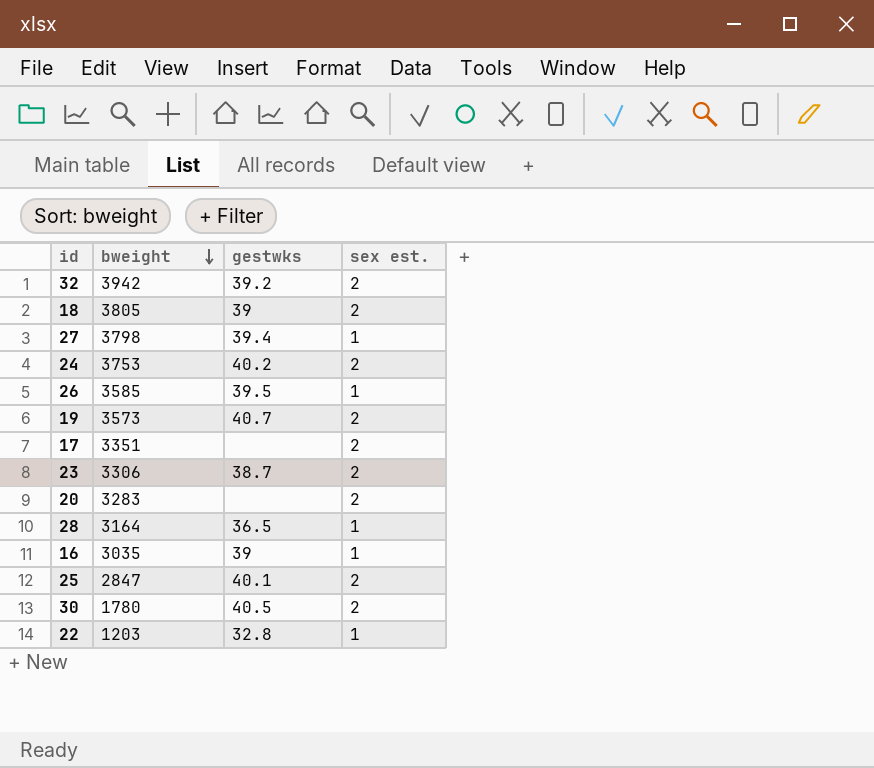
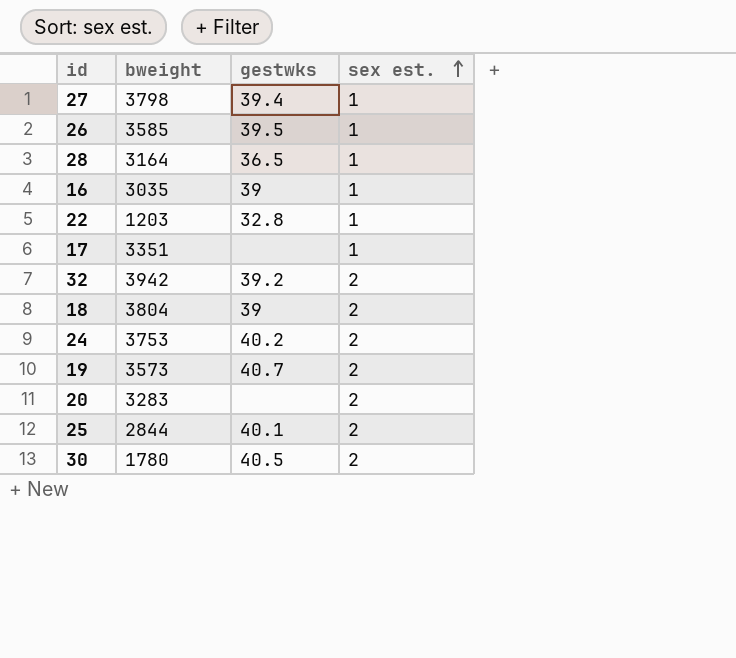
row order: bweight descending -> sex est. ascending
row 23: 3306 | 38.7 | 2 -> none
17 | sex est.: 2 -> 1
18 | bweight: 3805 -> 3804
25 | bweight: 2847 -> 2844

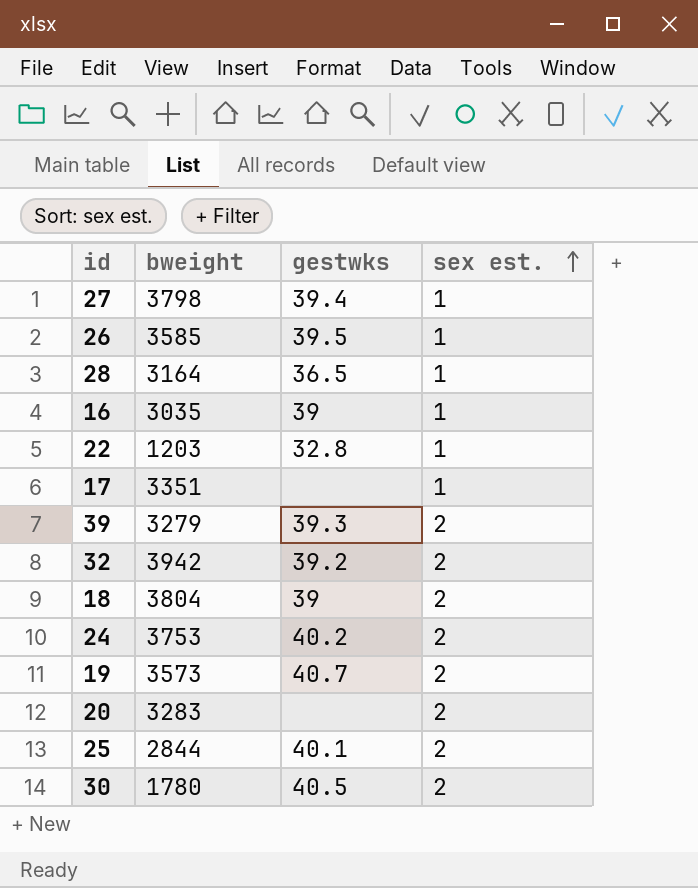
row 39: none -> 3279 | 39.3 | 2

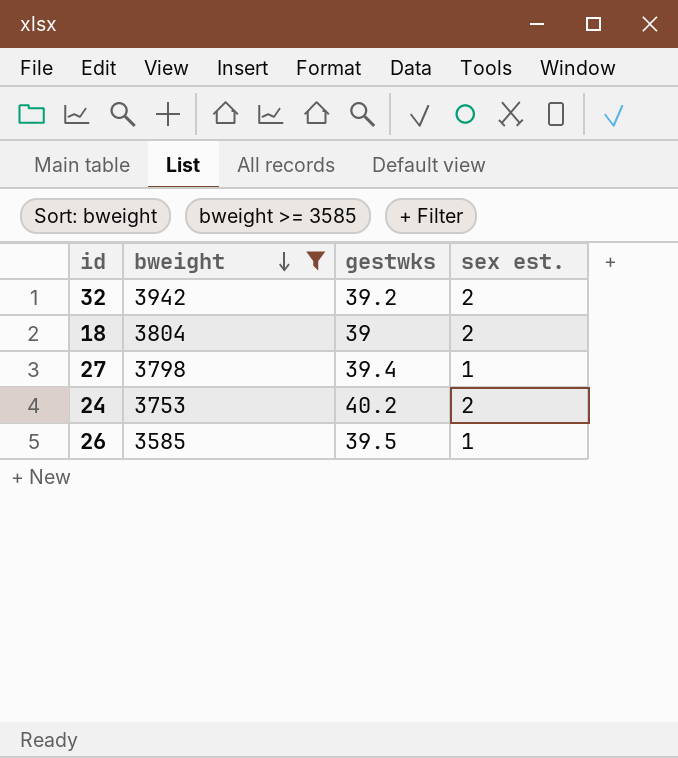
filter: none -> bweight >= 3585
row order: sex est. ascending -> bweight descending

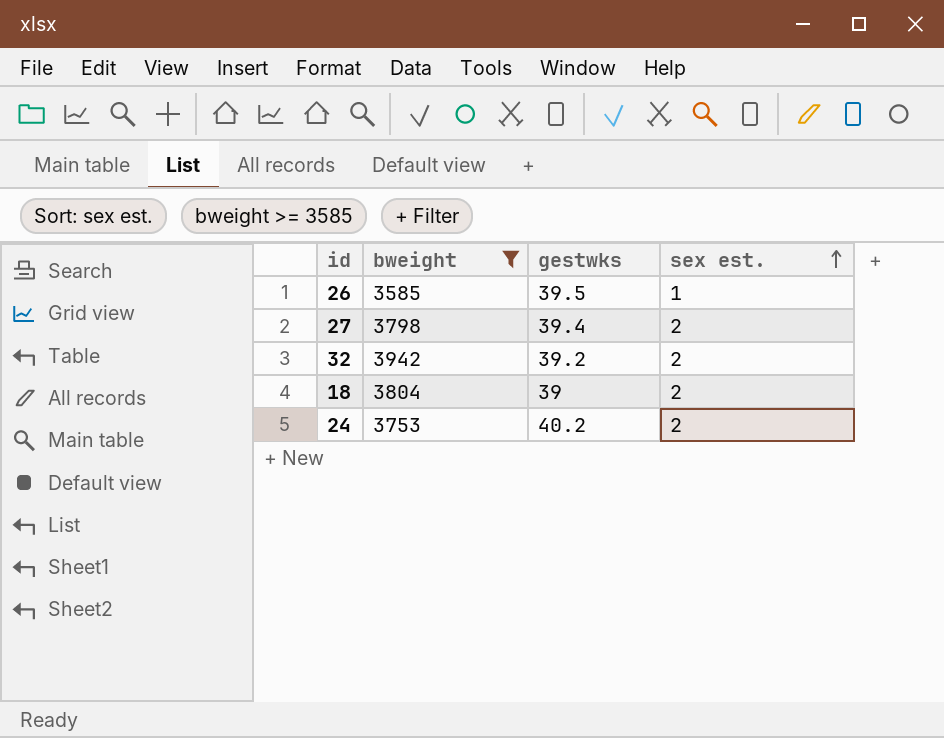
row order: bweight descending -> sex est. ascending
27 | sex est.: 1 -> 2

